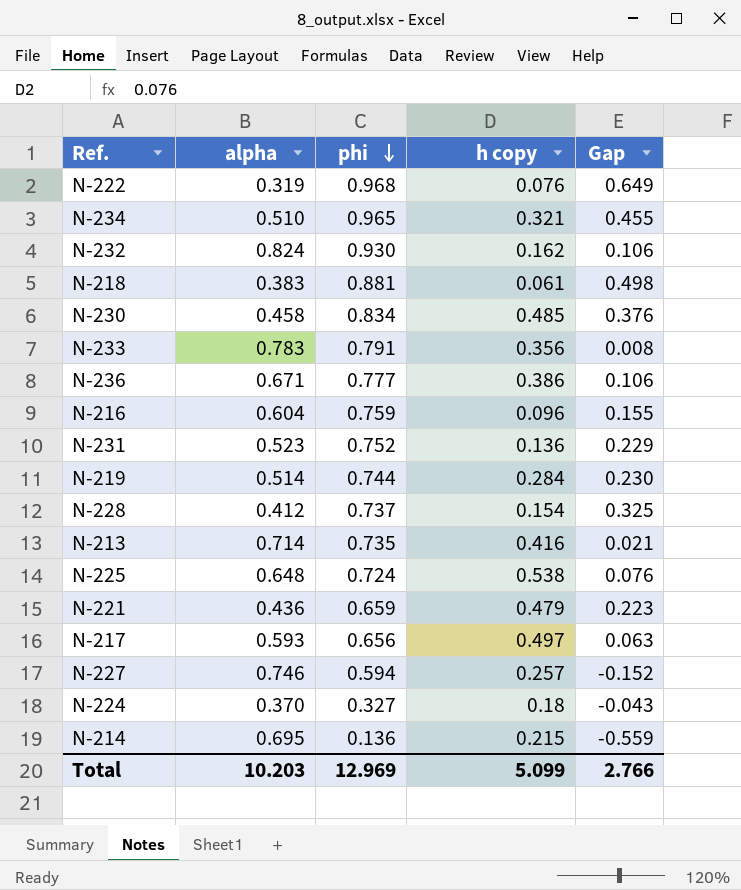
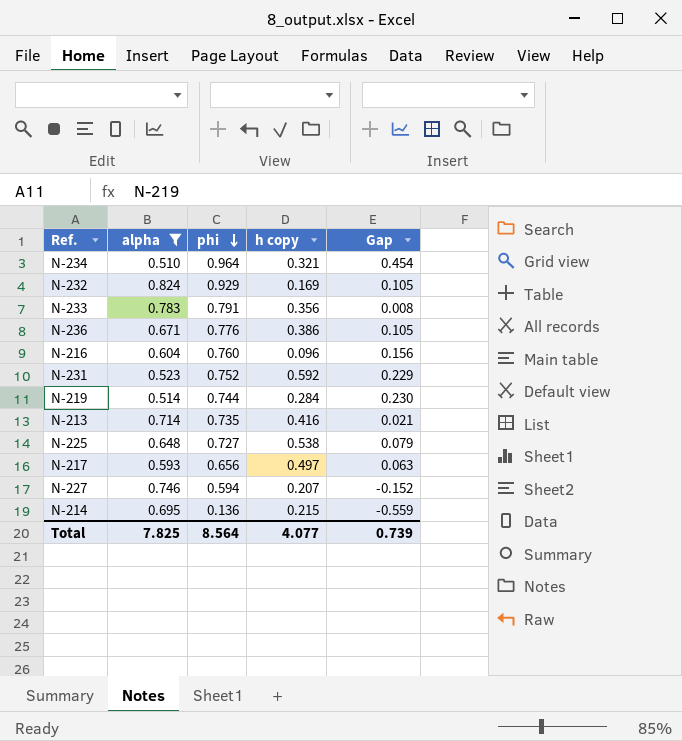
filter: none -> alpha >= 0.510
N-234 | phi: 0.965 -> 0.964
N-234 | Gap: 0.455 -> 0.454
N-232 | phi: 0.930 -> 0.929
N-232 | h copy: 0.162 -> 0.169
N-232 | Gap: 0.106 -> 0.105
N-236 | phi: 0.777 -> 0.776
N-236 | Gap: 0.106 -> 0.105
N-216 | phi: 0.759 -> 0.760
N-216 | Gap: 0.155 -> 0.156
N-231 | h copy: 0.136 -> 0.592
N-225 | phi: 0.724 -> 0.727
N-225 | Gap: 0.076 -> 0.079
N-227 | h copy: 0.257 -> 0.207
Total | alpha: 10.203 -> 7.825
Total | phi: 12.969 -> 8.564
Total | h copy: 5.099 -> 4.077
Total | Gap: 2.766 -> 0.739

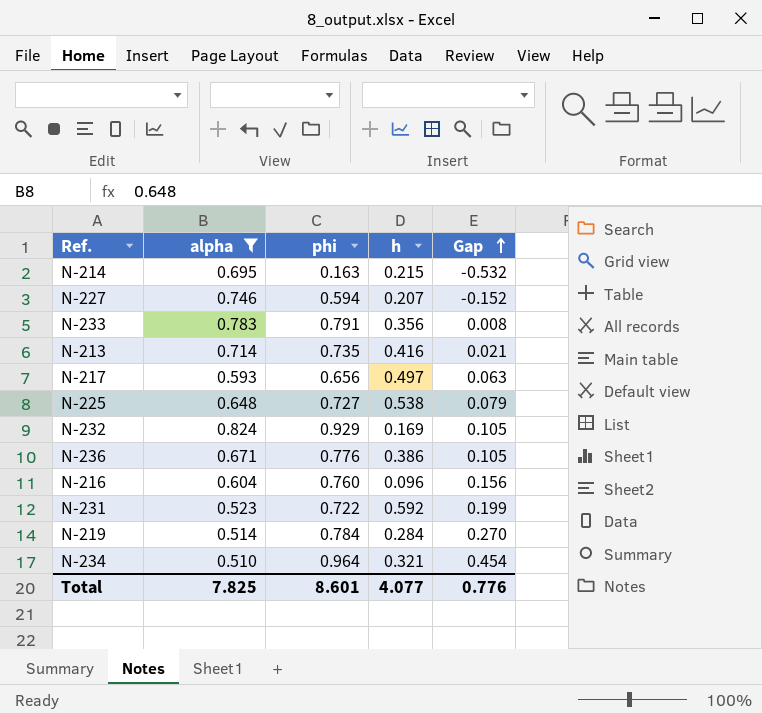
row order: phi descending -> Gap ascending
column name: h copy -> h
N-214 | phi: 0.136 -> 0.163
N-214 | Gap: -0.559 -> -0.532
N-231 | phi: 0.752 -> 0.722
N-231 | Gap: 0.229 -> 0.199
N-219 | phi: 0.744 -> 0.784
N-219 | Gap: 0.230 -> 0.270
Total | phi: 8.564 -> 8.601
Total | Gap: 0.739 -> 0.776

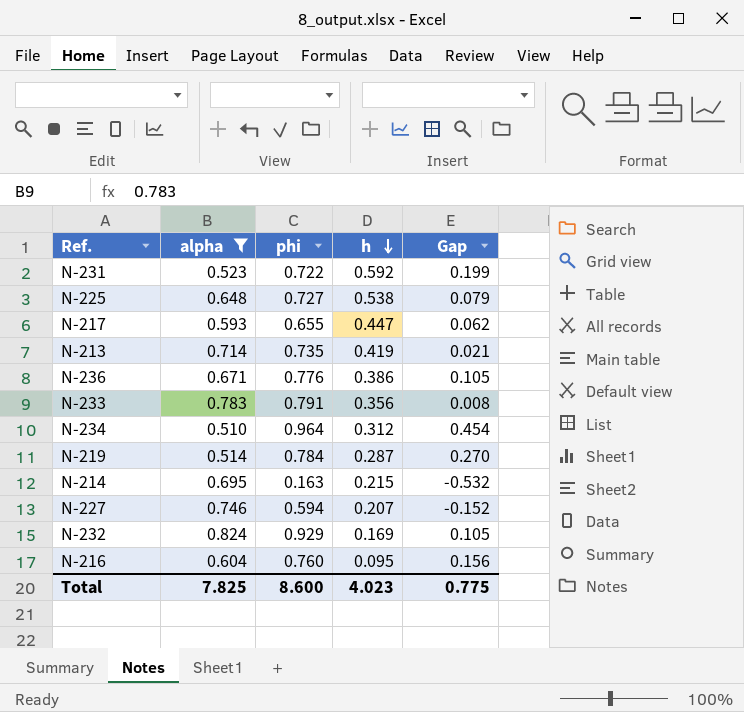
row order: Gap ascending -> h descending
N-217 | phi: 0.656 -> 0.655
N-217 | h: 0.497 -> 0.447
N-217 | Gap: 0.063 -> 0.062
N-213 | h: 0.416 -> 0.419
N-234 | h: 0.321 -> 0.312
N-219 | h: 0.284 -> 0.287
N-216 | h: 0.096 -> 0.095
Total | phi: 8.601 -> 8.600
Total | h: 4.077 -> 4.023
Total | Gap: 0.776 -> 0.775

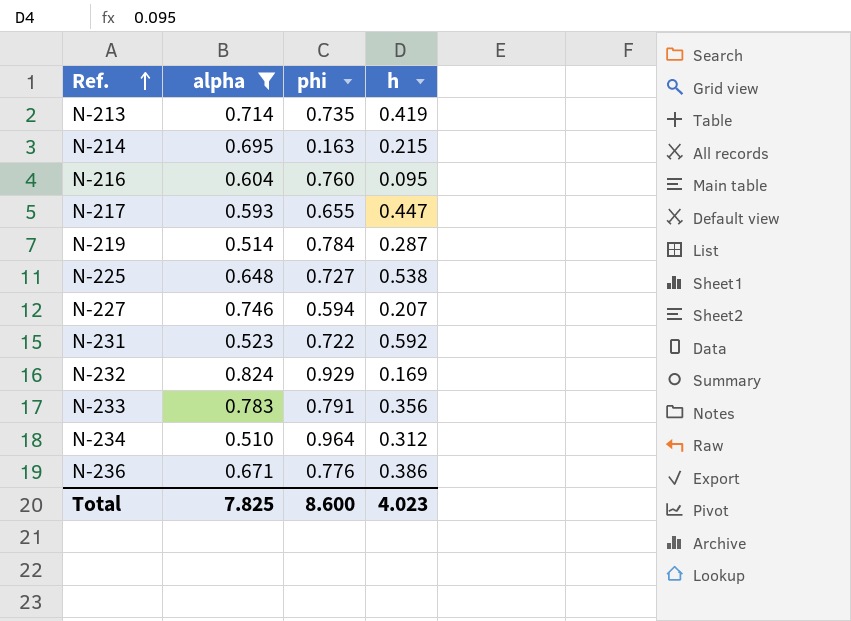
row order: h descending -> Ref. ascending
column Gap | formula: [phi] - [alpha] -> none

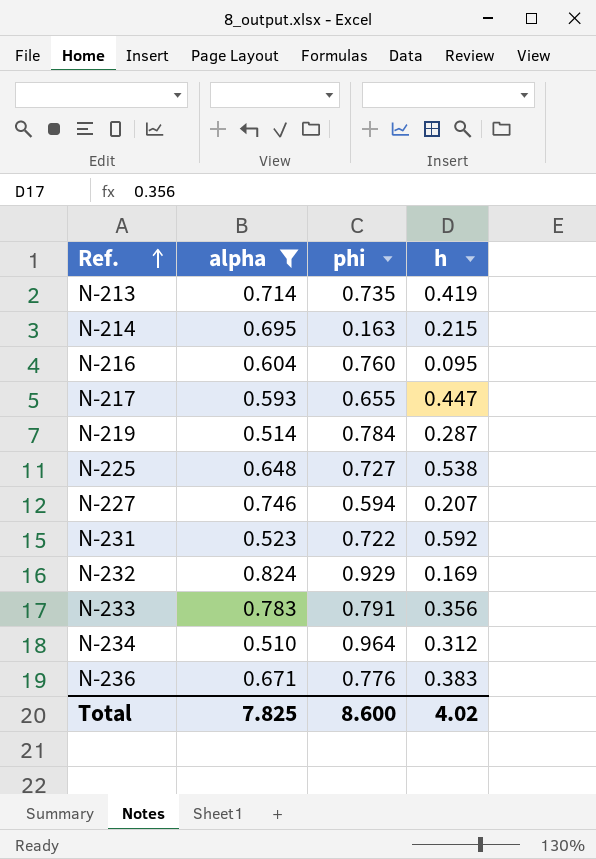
N-236 | h: 0.386 -> 0.383
Total | h: 4.023 -> 4.02

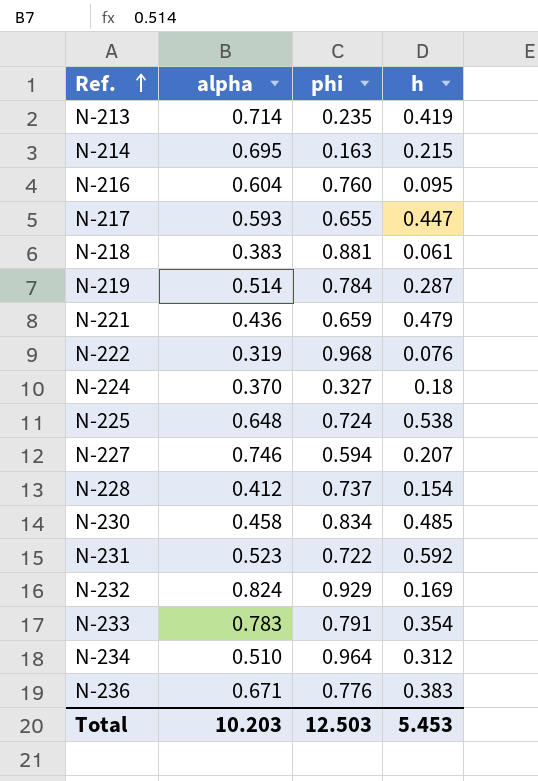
filter: alpha >= 0.510 -> none
N-213 | phi: 0.735 -> 0.235
N-225 | phi: 0.727 -> 0.724
N-233 | h: 0.356 -> 0.354
Total | alpha: 7.825 -> 10.203
Total | phi: 8.600 -> 12.503
Total | h: 4.02 -> 5.453

